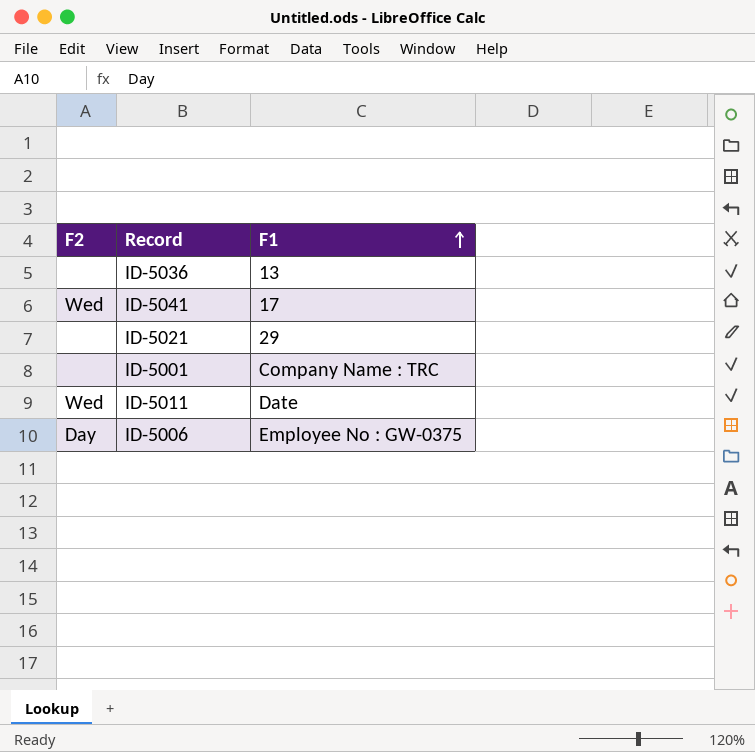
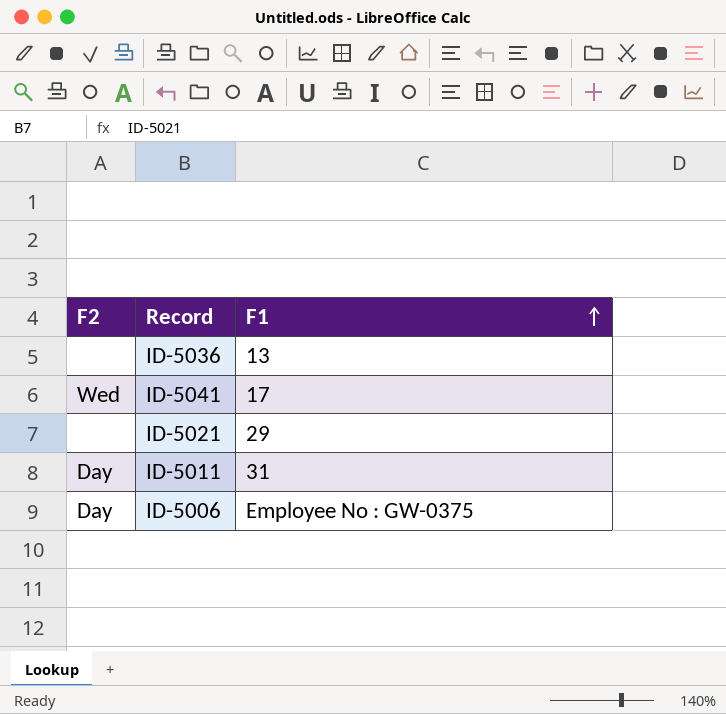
row ID-5001: none | Company Name : TRC -> none
ID-5011 | F2: Wed -> Day
ID-5011 | F1: Date -> 31

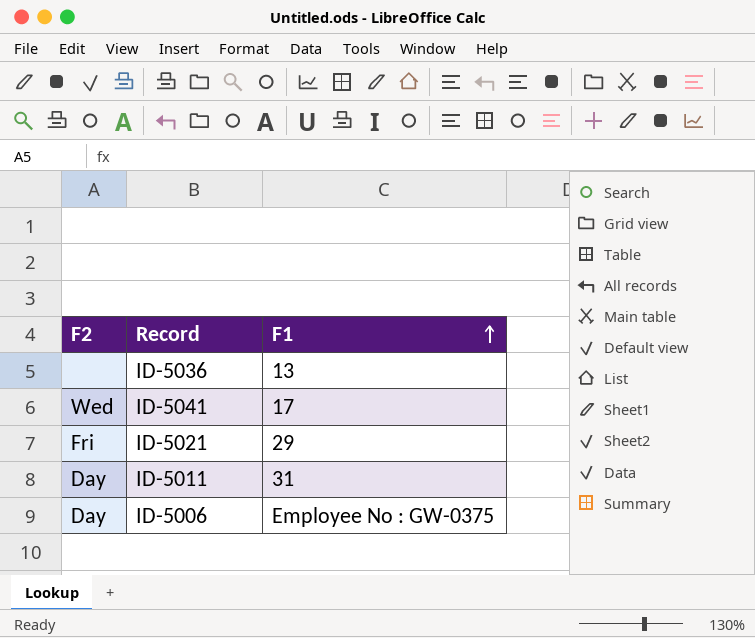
ID-5021 | F2: none -> Fri

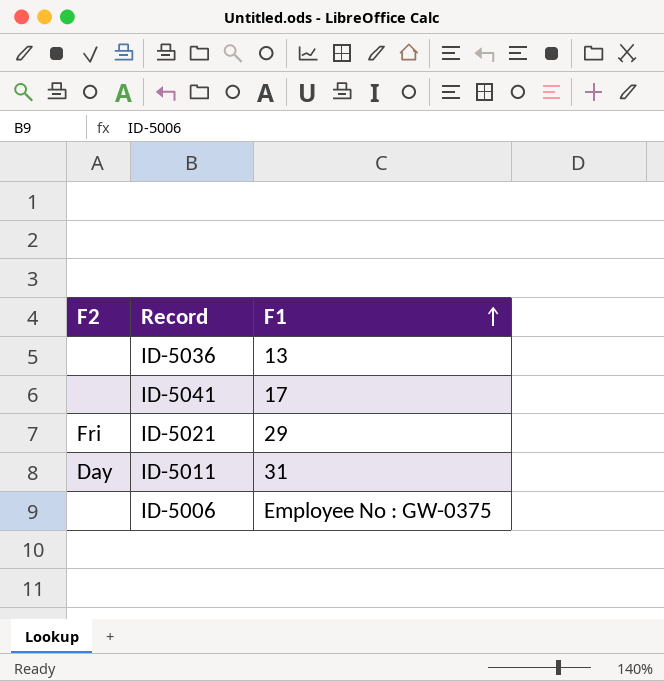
ID-5041 | F2: Wed -> none
ID-5006 | F2: Day -> none

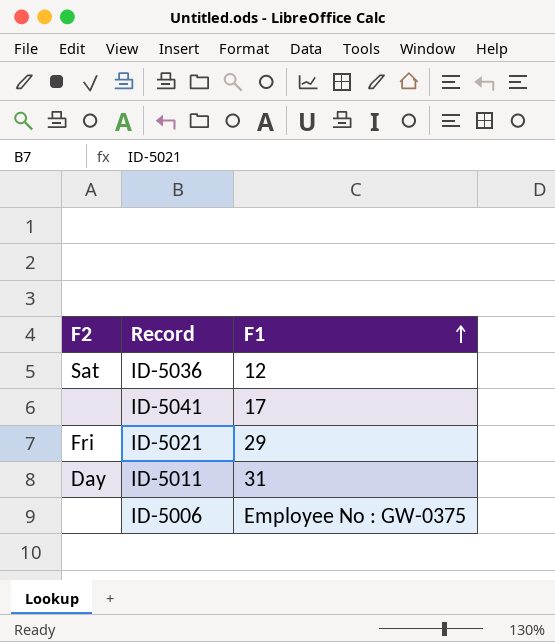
ID-5036 | F2: none -> Sat
ID-5036 | F1: 13 -> 12

